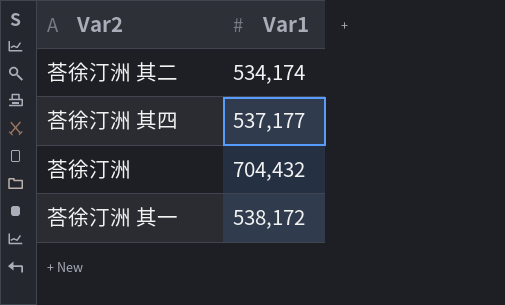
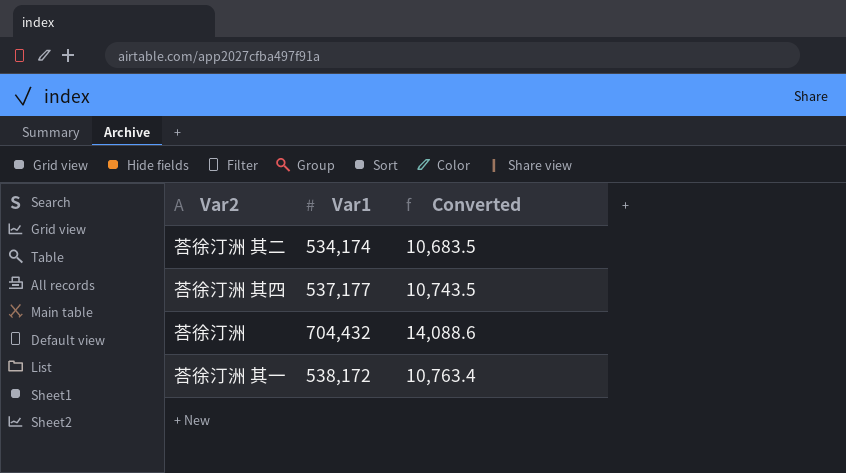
column Converted | formula: none -> [Var1] * 0.02

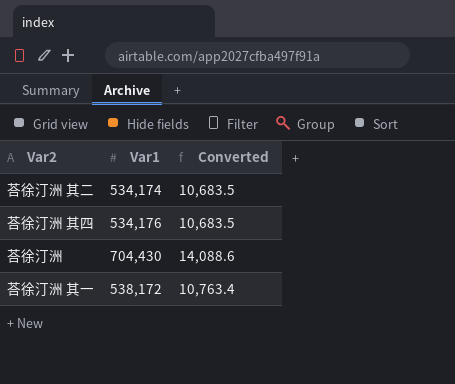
荅徐汀洲 其四 | Var1: 537,177 -> 534,176
荅徐汀洲 其四 | Converted: 10,743.5 -> 10,683.5
荅徐汀洲 | Var1: 704,432 -> 704,430

